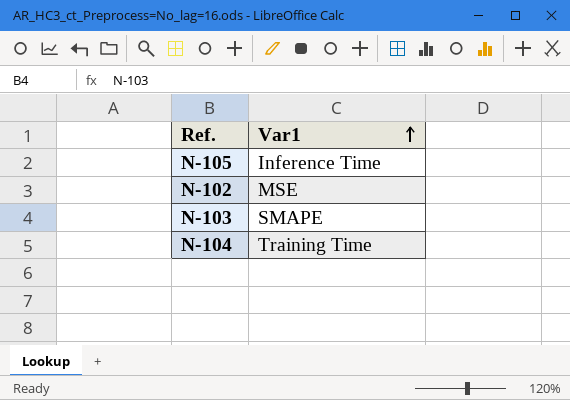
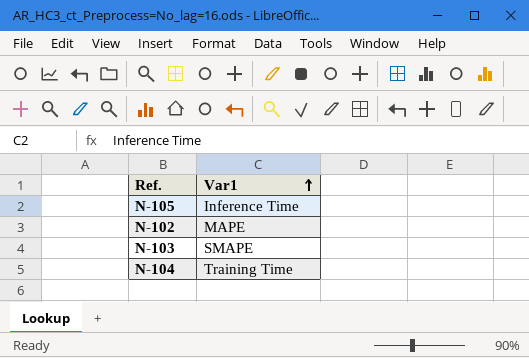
N-102 | Var1: MSE -> MAPE

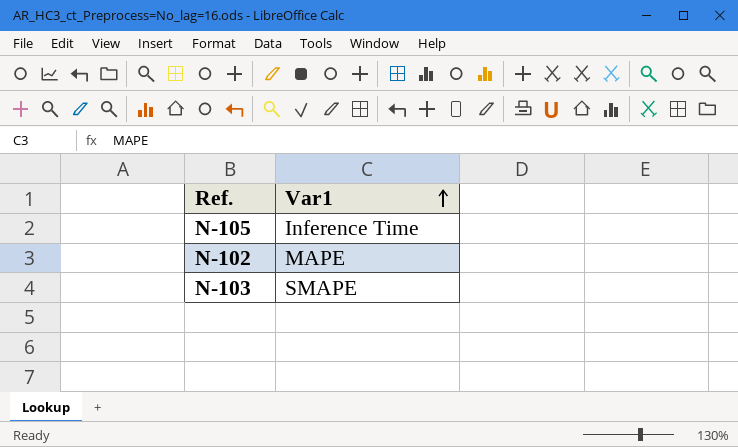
row N-104: Training Time -> none

